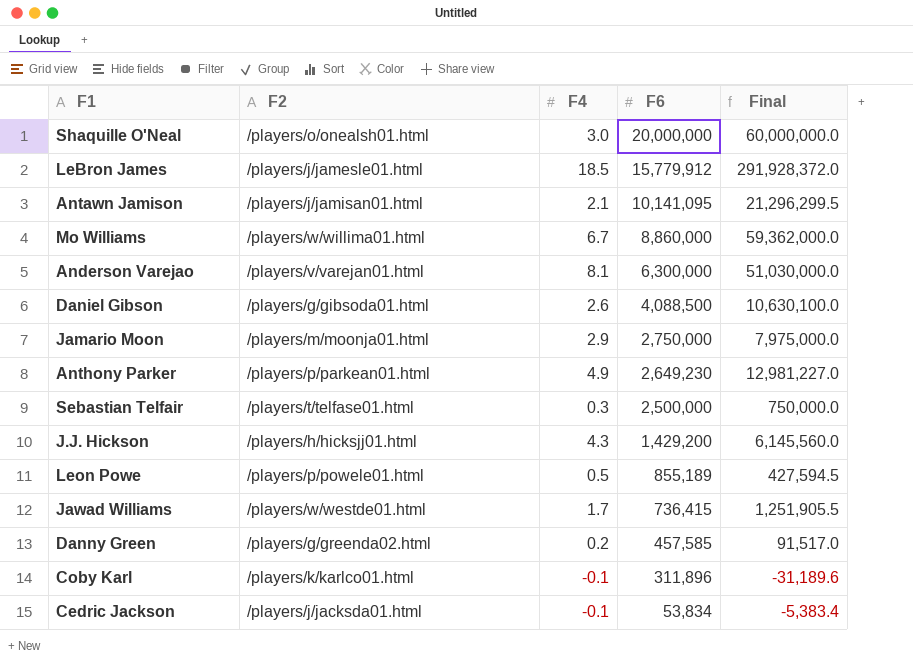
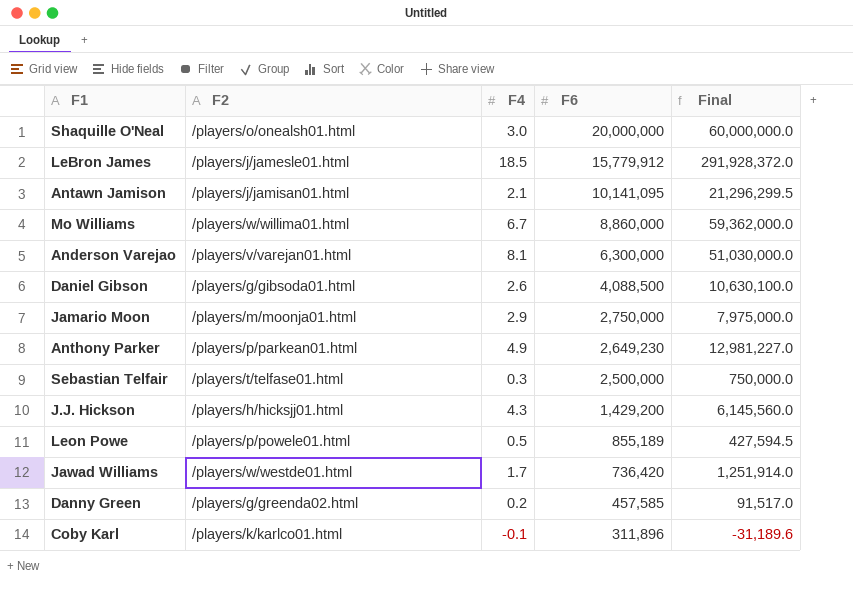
row Cedric Jackson: /players/j/jacksda01.html | -0.1 | 53,834 | -5,383.4 -> none
Jawad Williams | F6: 736,415 -> 736,420
Jawad Williams | Final: 1,251,905.5 -> 1,251,914.0

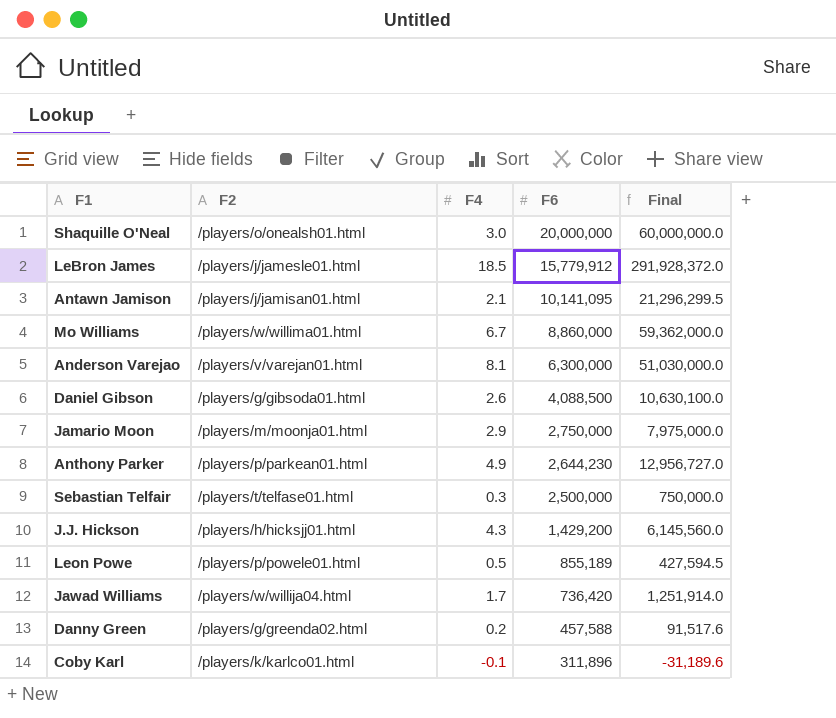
Anthony Parker | F6: 2,649,230 -> 2,644,230
Anthony Parker | Final: 12,981,227.0 -> 12,956,727.0
Jawad Williams | F2: /players/w/westde01.html -> /players/w/willija04.html
Danny Green | F6: 457,585 -> 457,588
Danny Green | Final: 91,517.0 -> 91,517.6

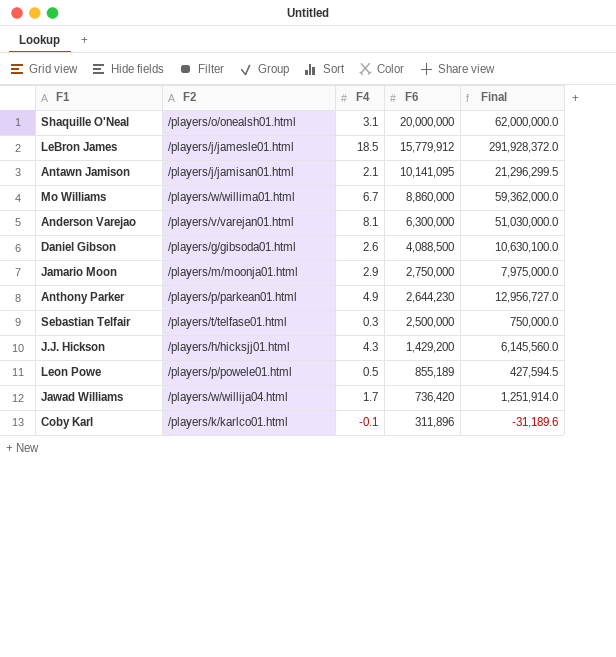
row Danny Green: /players/g/greenda02.html | 0.2 | 457,588 | 91,517.6 -> none
Shaquille O'Neal | F4: 3.0 -> 3.1
Shaquille O'Neal | Final: 60,000,000.0 -> 62,000,000.0

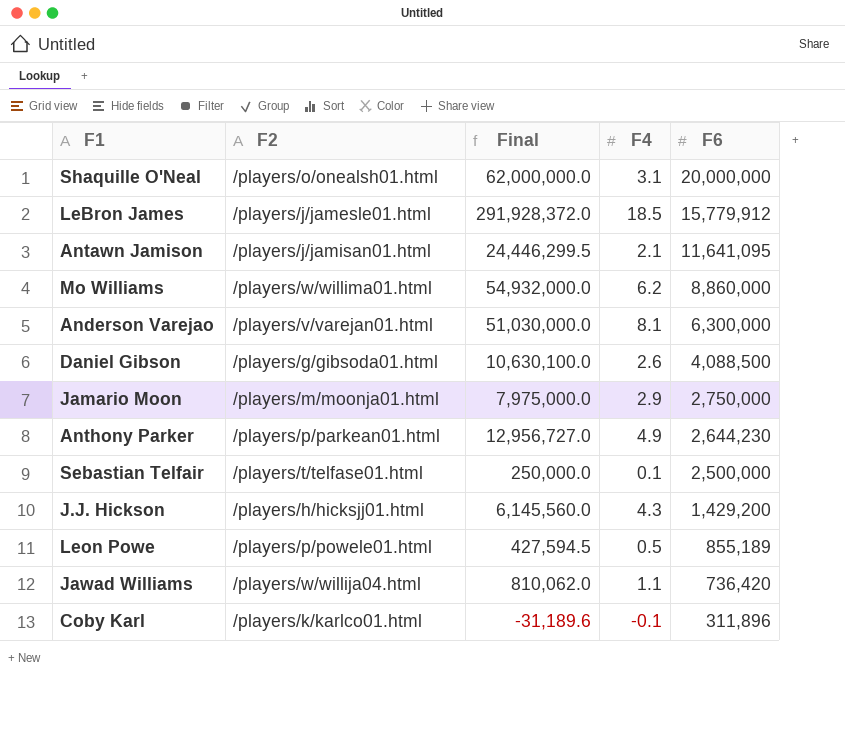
column Final | position: 5 -> 3
Antawn Jamison | Final: 21,296,299.5 -> 24,446,299.5
Antawn Jamison | F6: 10,141,095 -> 11,641,095
Mo Williams | Final: 59,362,000.0 -> 54,932,000.0
Mo Williams | F4: 6.7 -> 6.2
Sebastian Telfair | Final: 750,000.0 -> 250,000.0
Sebastian Telfair | F4: 0.3 -> 0.1
Jawad Williams | Final: 1,251,914.0 -> 810,062.0
Jawad Williams | F4: 1.7 -> 1.1

